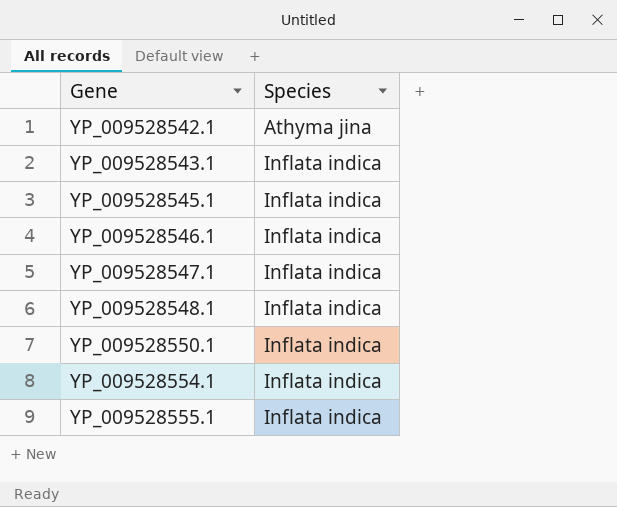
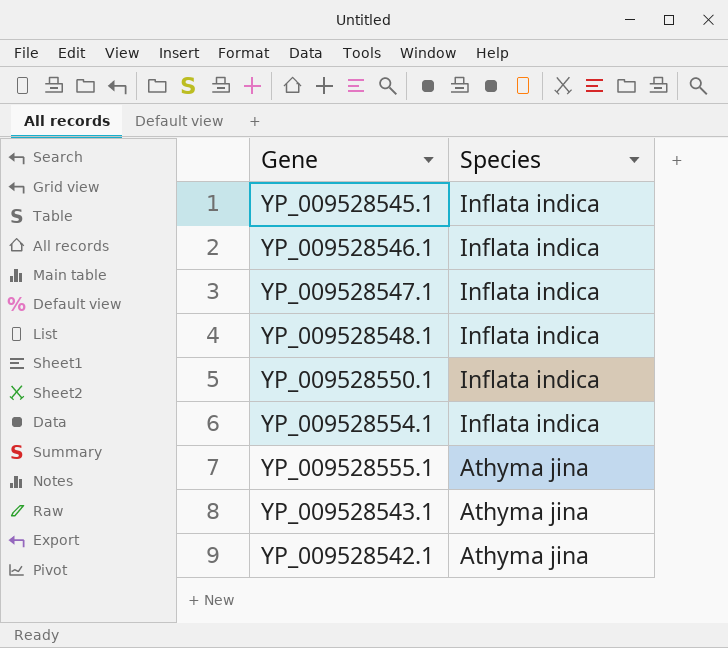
row order: Gene ascending -> Species descending
YP_009528555.1 | Species: Inflata indica -> Athyma jina
YP_009528543.1 | Species: Inflata indica -> Athyma jina

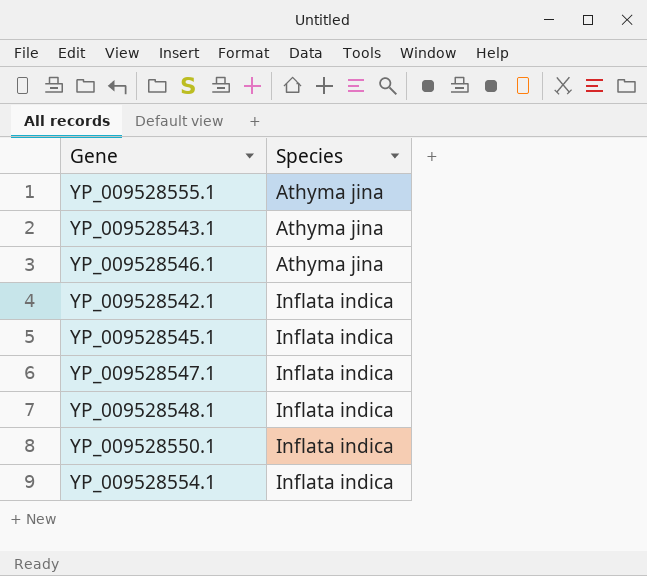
row order: Species descending -> Species ascending
YP_009528546.1 | Species: Inflata indica -> Athyma jina
YP_009528542.1 | Species: Athyma jina -> Inflata indica

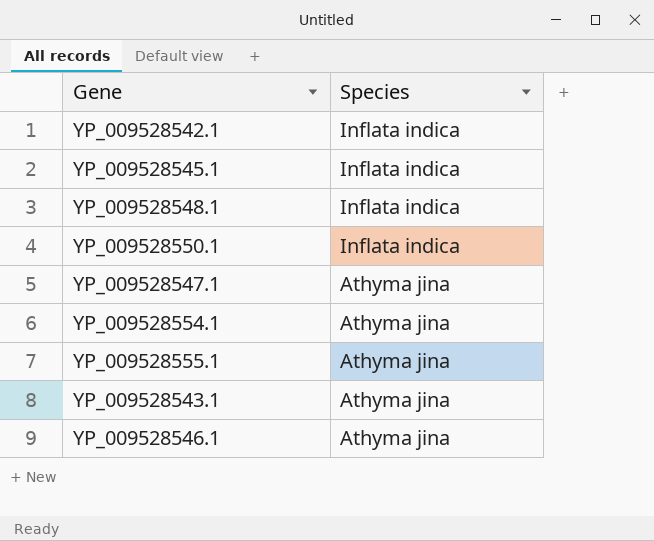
row order: Species ascending -> Species descending
YP_009528547.1 | Species: Inflata indica -> Athyma jina
YP_009528554.1 | Species: Inflata indica -> Athyma jina

